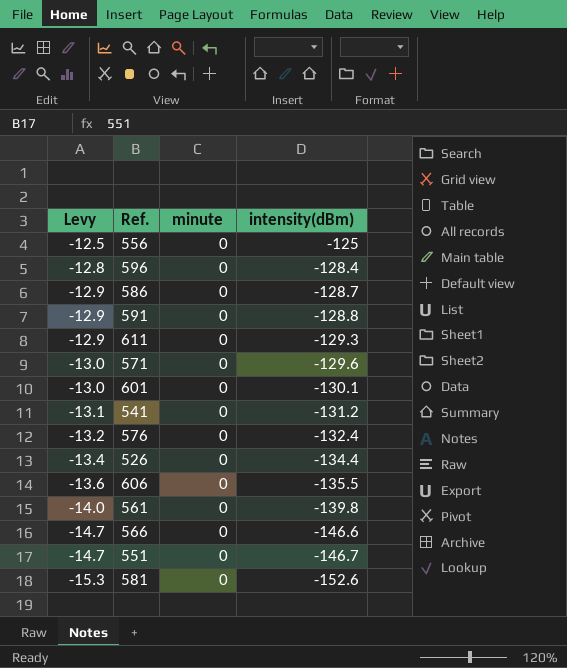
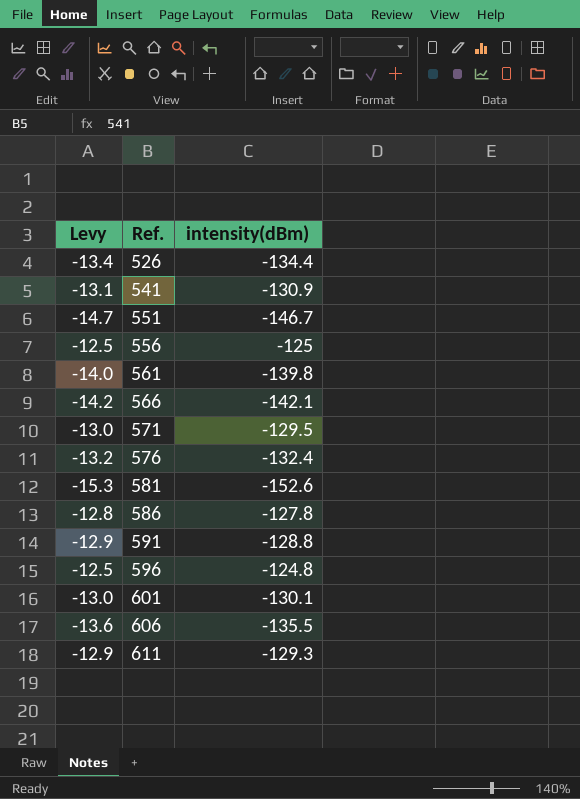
row order: Levy descending -> Ref. ascending
column minute | position: 3 -> none
541 | intensity(dBm): -131.2 -> -130.9
566 | Levy: -14.7 -> -14.2
566 | intensity(dBm): -146.6 -> -142.1
571 | intensity(dBm): -129.6 -> -129.5
586 | Levy: -12.9 -> -12.8
586 | intensity(dBm): -128.7 -> -127.8
596 | Levy: -12.8 -> -12.5
596 | intensity(dBm): -128.4 -> -124.8

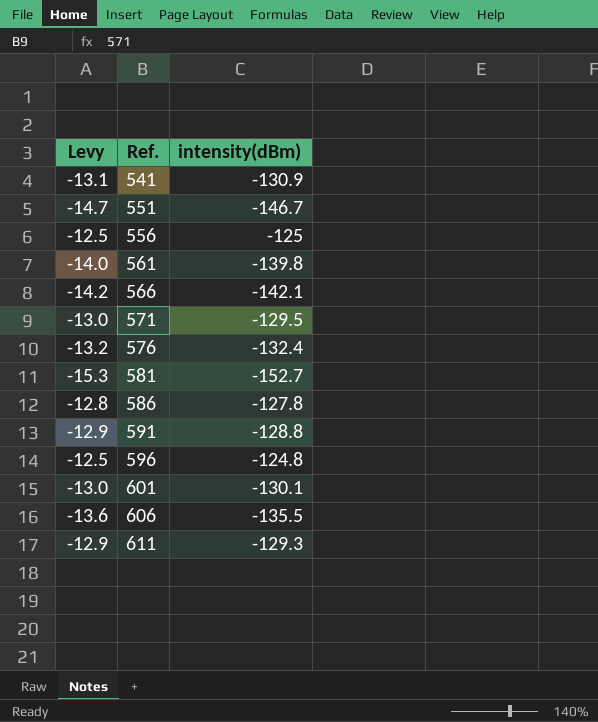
row 526: -13.4 | -134.4 -> none
581 | intensity(dBm): -152.6 -> -152.7

